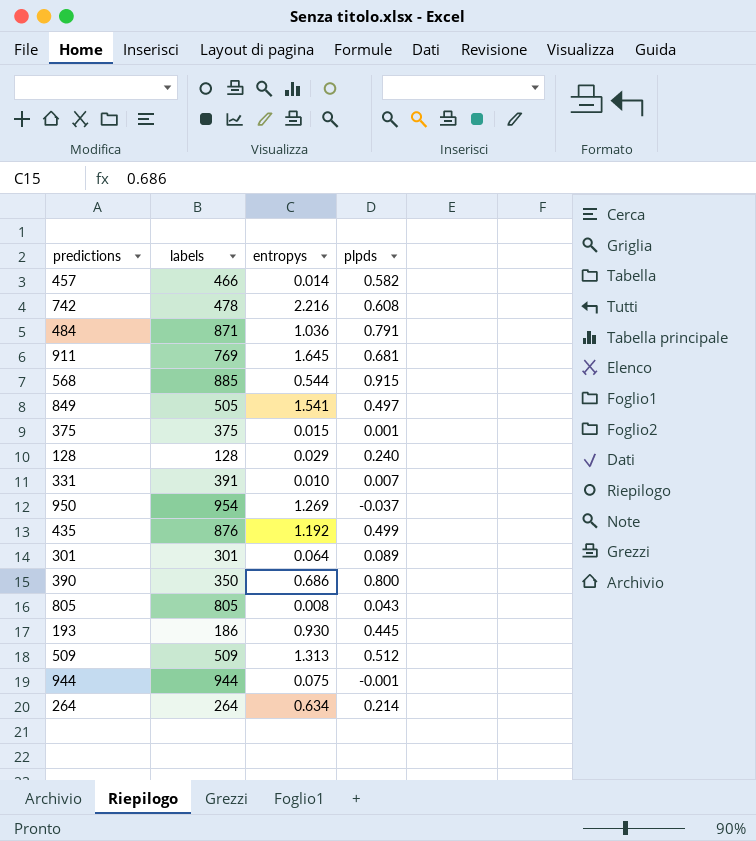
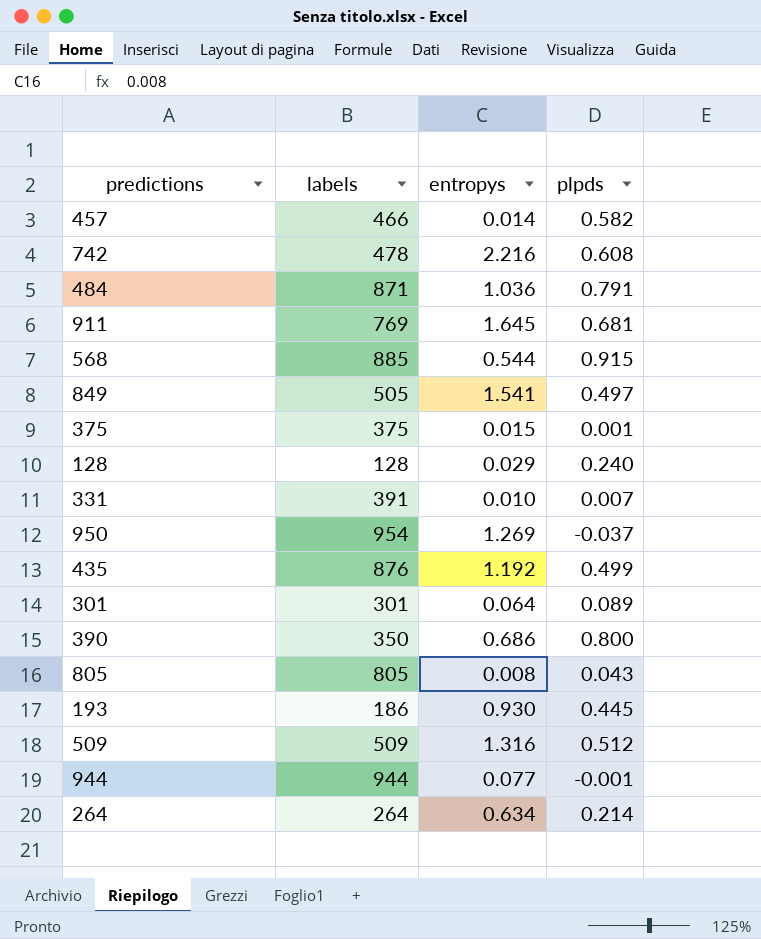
509 | entropys: 1.313 -> 1.316
944 | entropys: 0.075 -> 0.077

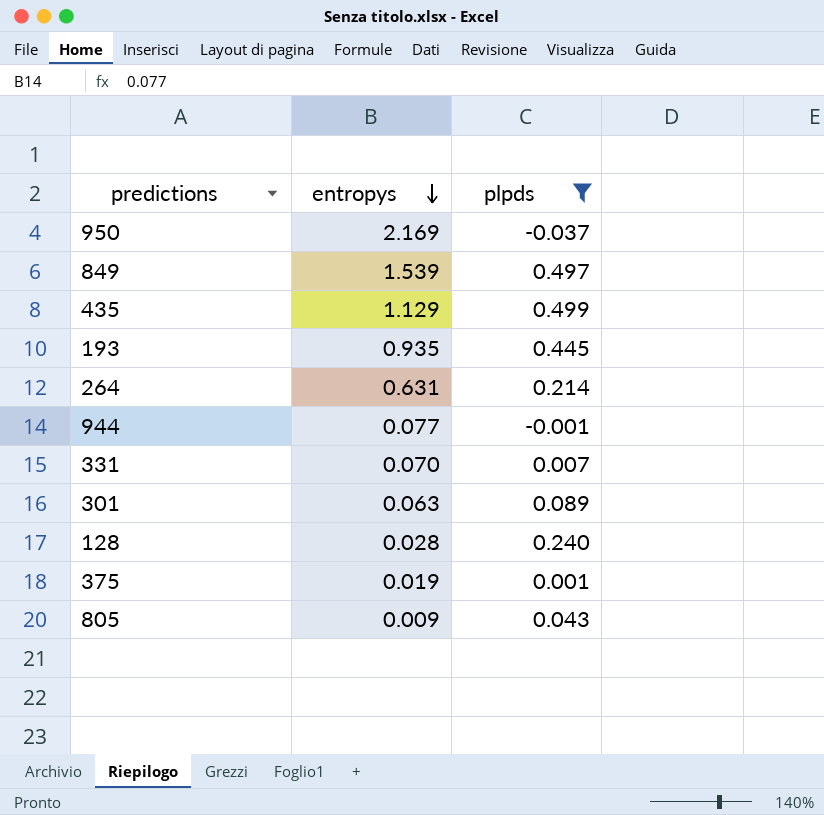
filter: none -> plpds <= 0.499
row order: none -> entropys descending
column labels | position: 2 -> none
950 | entropys: 1.269 -> 2.169
849 | entropys: 1.541 -> 1.539
435 | entropys: 1.192 -> 1.129
193 | entropys: 0.930 -> 0.935
264 | entropys: 0.634 -> 0.631
331 | entropys: 0.010 -> 0.070
301 | entropys: 0.064 -> 0.063
128 | entropys: 0.029 -> 0.028
375 | entropys: 0.015 -> 0.019
805 | entropys: 0.008 -> 0.009

